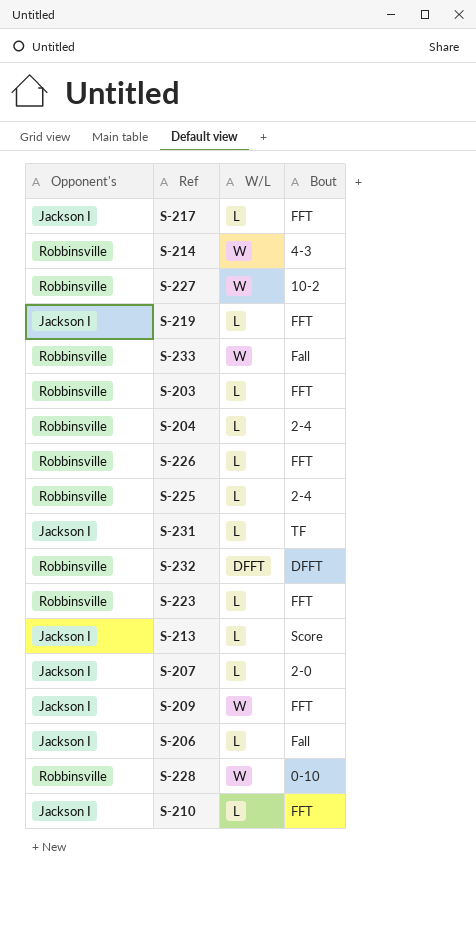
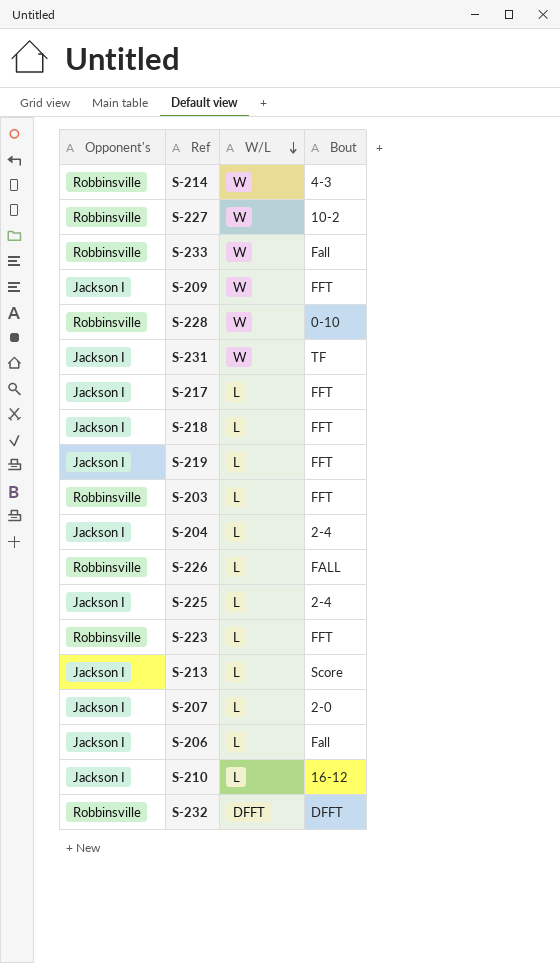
row order: none -> W/L descending
S-231 | W/L: L -> W
row S-218: none -> Jackson I | L | FFT
S-204 | Opponent's: Robbinsville -> Jackson I
S-226 | Bout: FFT -> FALL
S-225 | Opponent's: Robbinsville -> Jackson I
S-210 | Bout: FFT -> 16-12

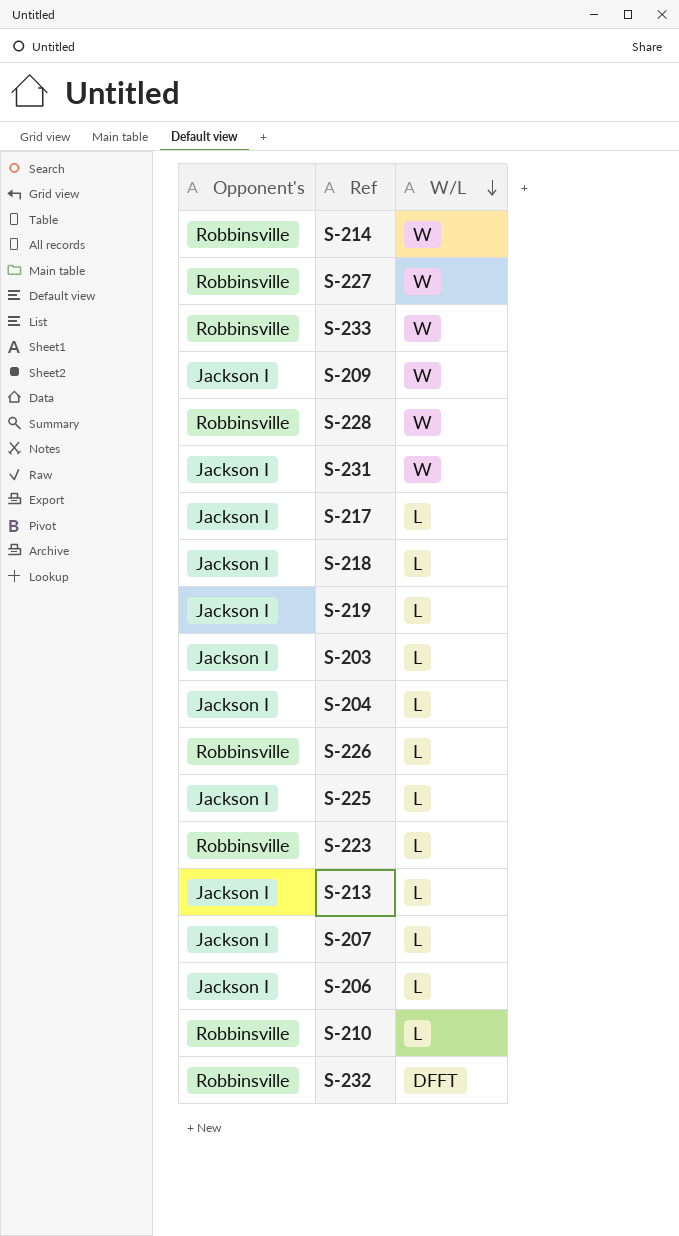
column Bout | position: 4 -> none
S-203 | Opponent's: Robbinsville -> Jackson I
S-210 | Opponent's: Jackson I -> Robbinsville

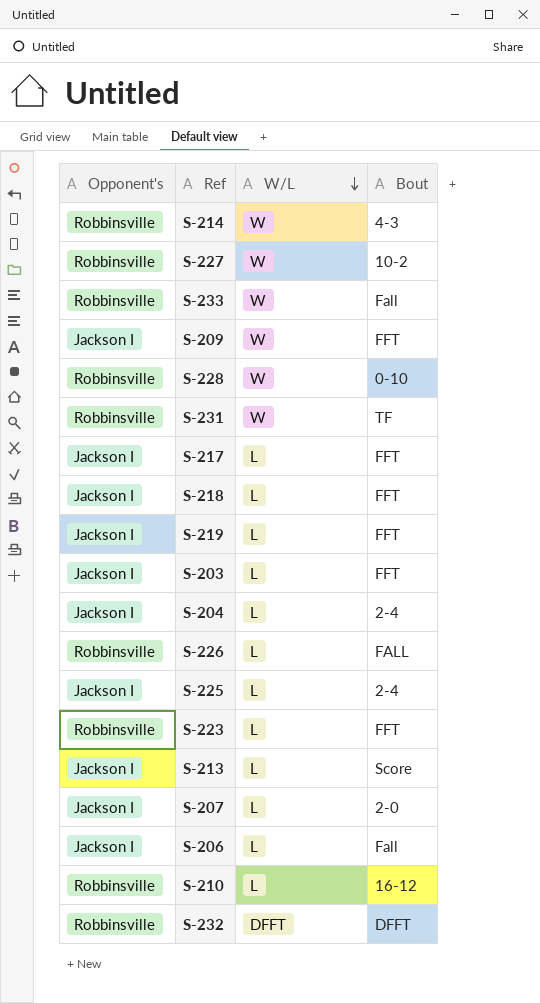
column Bout | position: none -> 4
S-231 | Opponent's: Jackson I -> Robbinsville

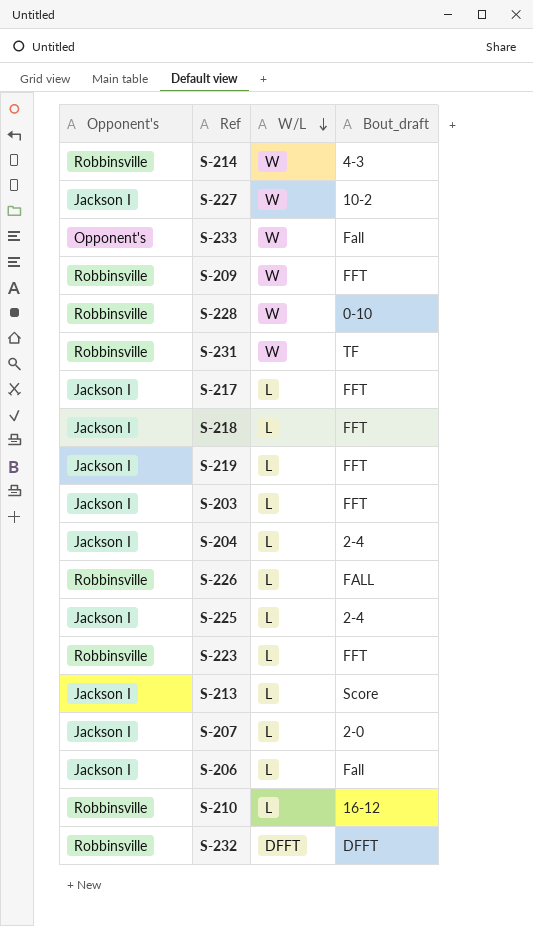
column name: Bout -> Bout_draft
S-227 | Opponent's: Robbinsville -> Jackson I
S-233 | Opponent's: Robbinsville -> Opponent's
S-209 | Opponent's: Jackson I -> Robbinsville

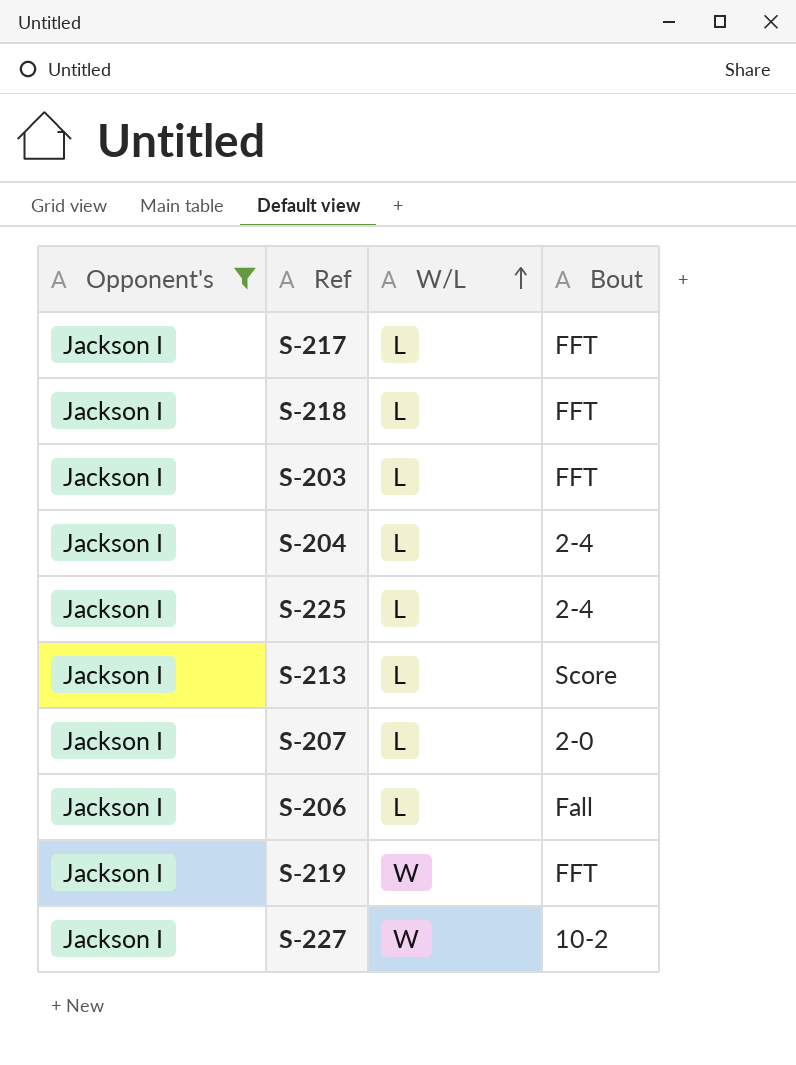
filter: none -> Opponent's = Jackson I
row order: W/L descending -> W/L ascending
column name: Bout_draft -> Bout
S-219 | W/L: L -> W

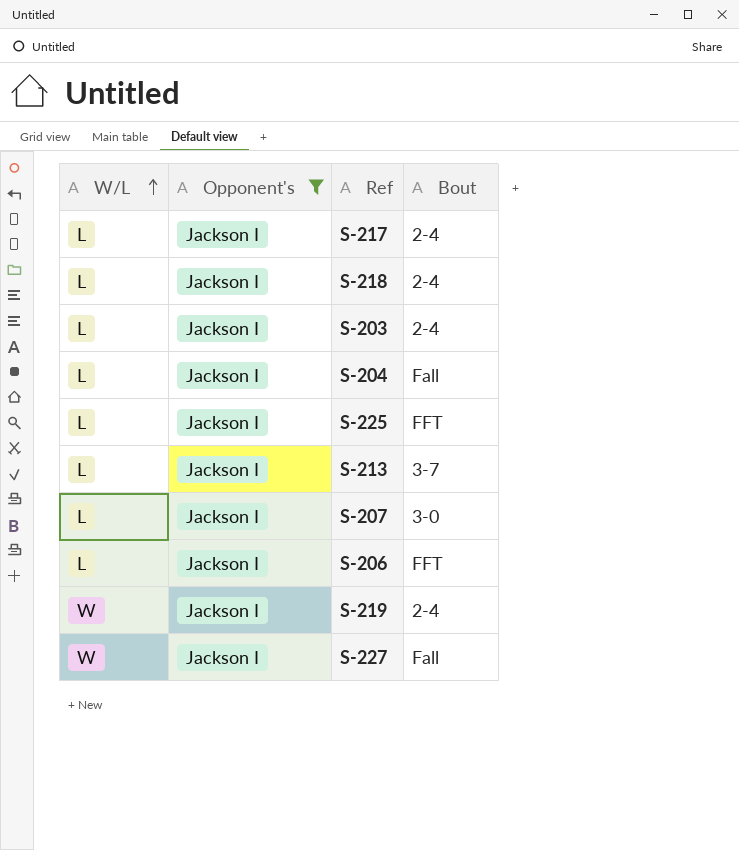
column W/L | position: 3 -> 1
S-217 | Bout: FFT -> 2-4
S-218 | Bout: FFT -> 2-4
S-203 | Bout: FFT -> 2-4
S-204 | Bout: 2-4 -> Fall
S-225 | Bout: 2-4 -> FFT
S-213 | Bout: Score -> 3-7
S-207 | Bout: 2-0 -> 3-0
S-206 | Bout: Fall -> FFT
S-219 | Bout: FFT -> 2-4
S-227 | Bout: 10-2 -> Fall

